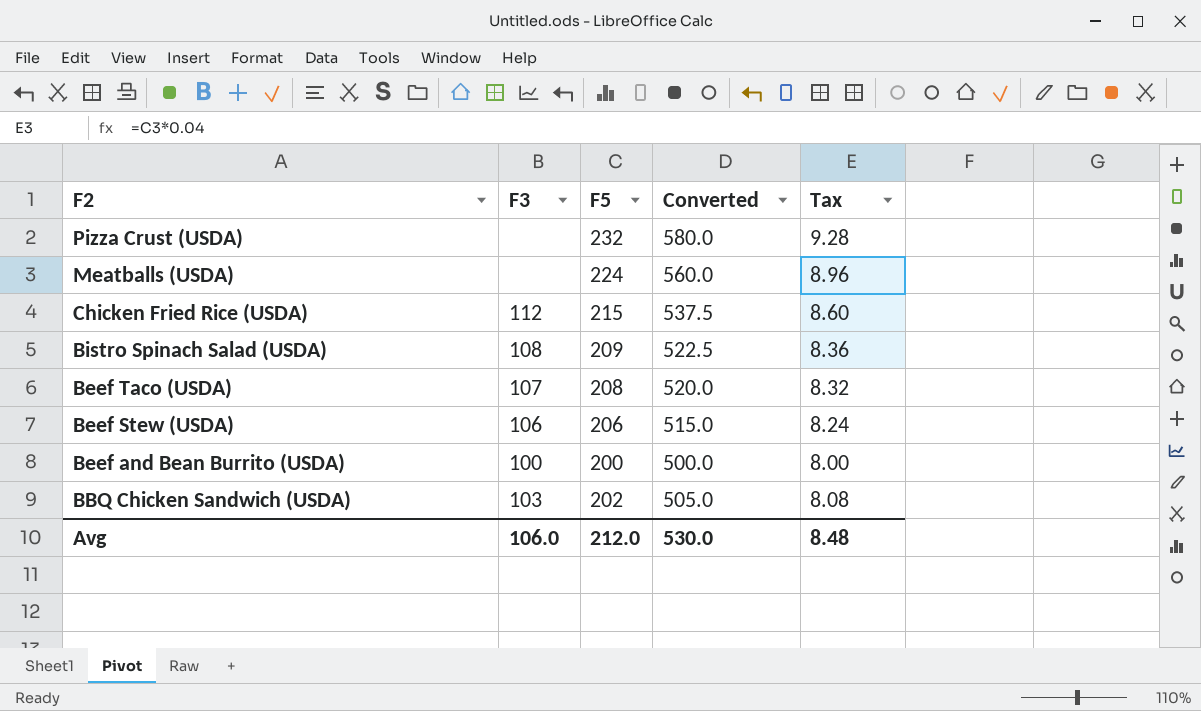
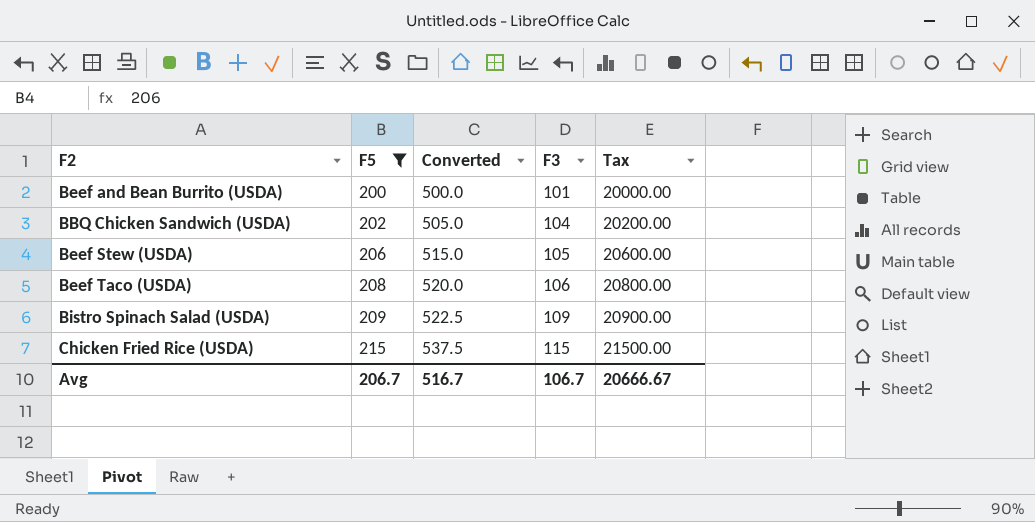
filter: none -> F5 <= 215
row order: F2 descending -> F5 ascending
column F3 | position: 2 -> 4
column Tax | formula: [F5] * 0.04 -> [F5] * 100
Beef and Bean Burrito (USDA) | F3: 100 -> 101
BBQ Chicken Sandwich (USDA) | F3: 103 -> 104
Beef Stew (USDA) | F3: 106 -> 105
Beef Taco (USDA) | F3: 107 -> 106
Bistro Spinach Salad (USDA) | F3: 108 -> 109
Chicken Fried Rice (USDA) | F3: 112 -> 115
Avg | F5: 212.0 -> 206.7
Avg | Converted: 530.0 -> 516.7
Avg | F3: 106.0 -> 106.7
Avg | Tax: 8.48 -> 20666.67

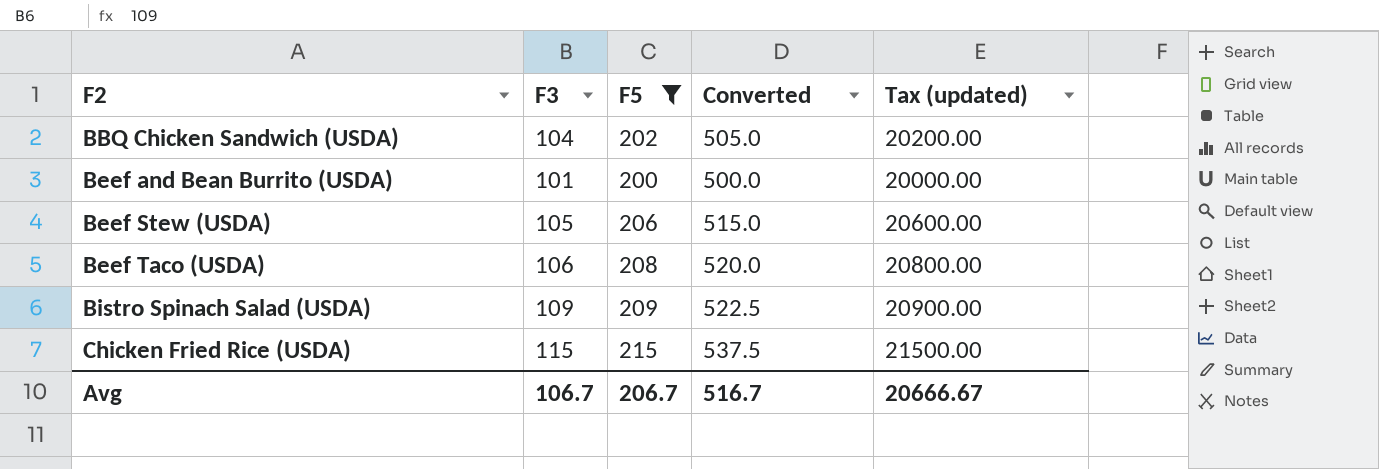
row order: F5 ascending -> F2 ascending
column F3 | position: 4 -> 2
column name: Tax -> Tax (updated)

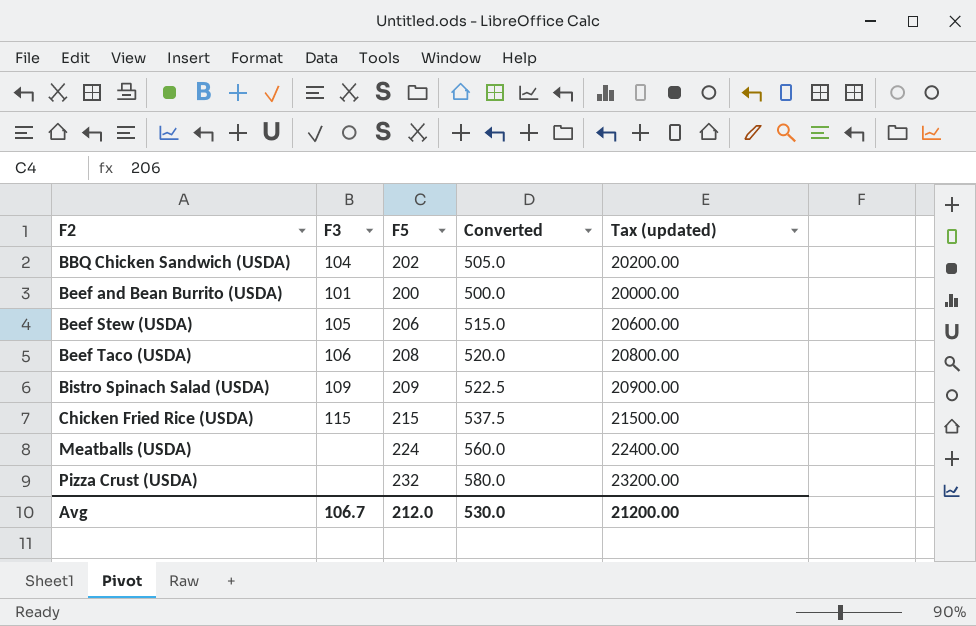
filter: F5 <= 215 -> none
Avg | F5: 206.7 -> 212.0
Avg | Converted: 516.7 -> 530.0
Avg | Tax (updated): 20666.67 -> 21200.00

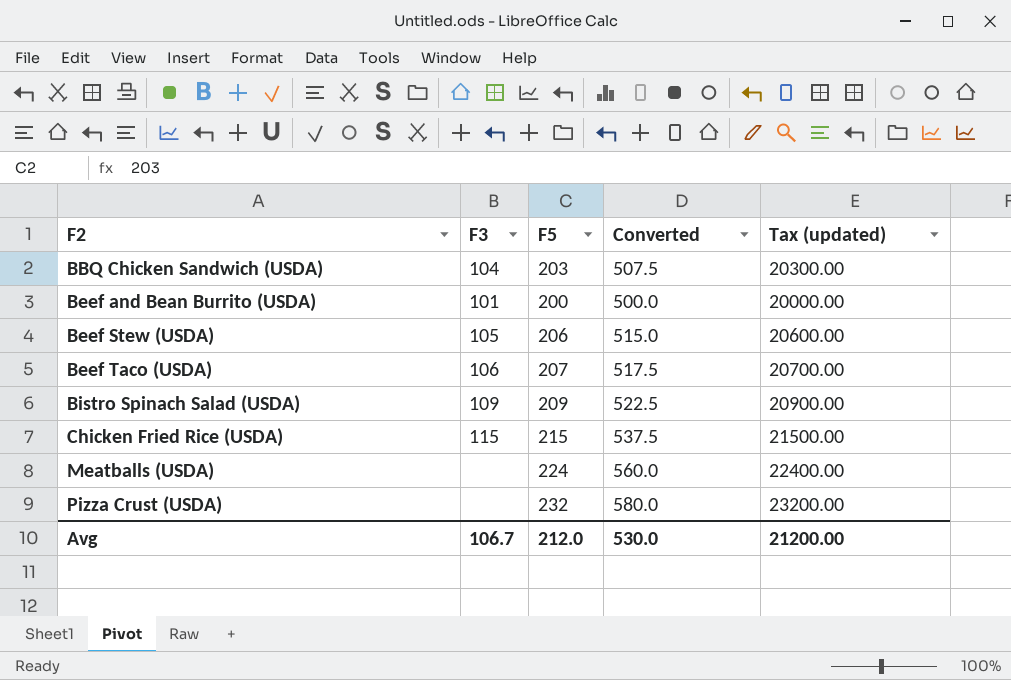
BBQ Chicken Sandwich (USDA) | F5: 202 -> 203
BBQ Chicken Sandwich (USDA) | Converted: 505.0 -> 507.5
BBQ Chicken Sandwich (USDA) | Tax (updated): 20200.00 -> 20300.00
Beef Taco (USDA) | F5: 208 -> 207
Beef Taco (USDA) | Converted: 520.0 -> 517.5
Beef Taco (USDA) | Tax (updated): 20800.00 -> 20700.00

